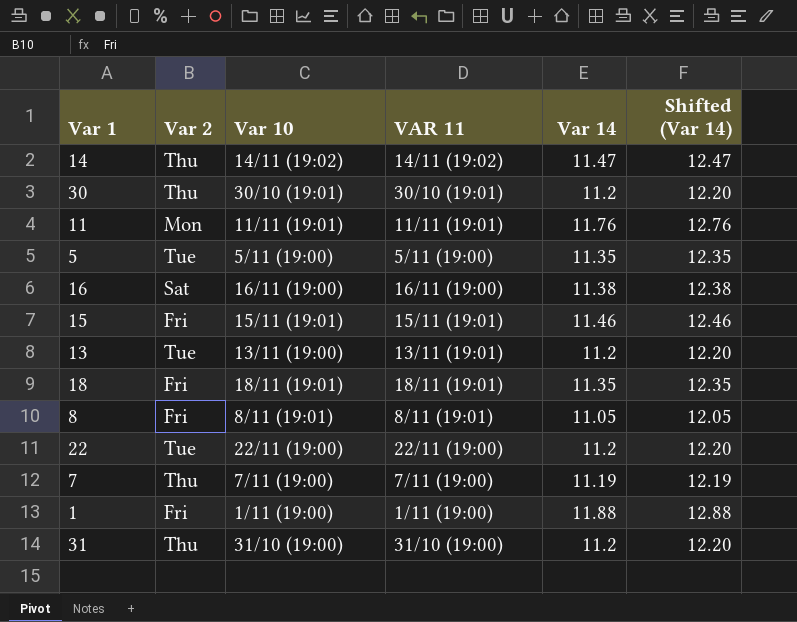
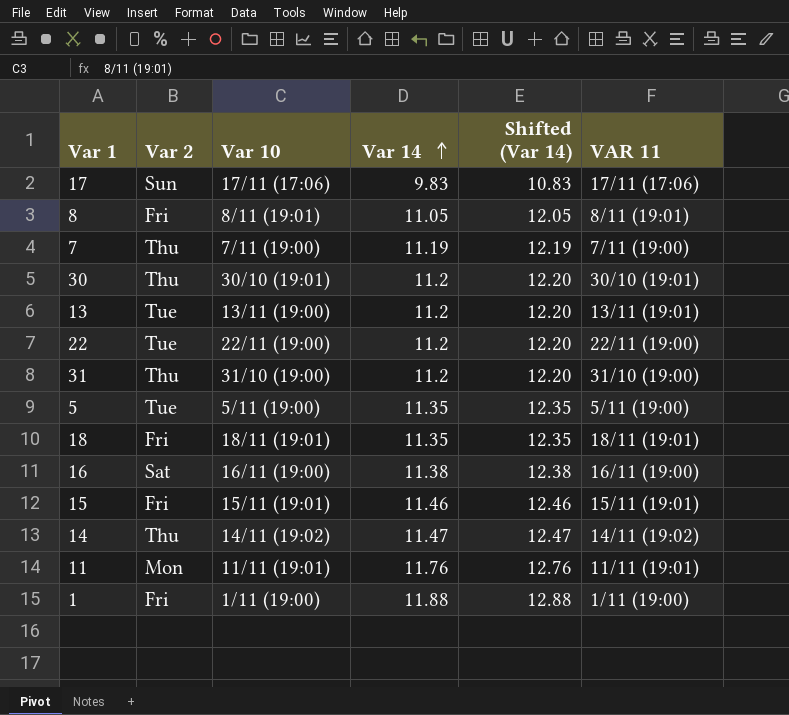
row order: none -> Var 14 ascending
column VAR 11 | position: 4 -> 6
row 17: none -> Sun | 17/11 (17:06) | 9.83 | 10.83 | 17/11 (17:06)

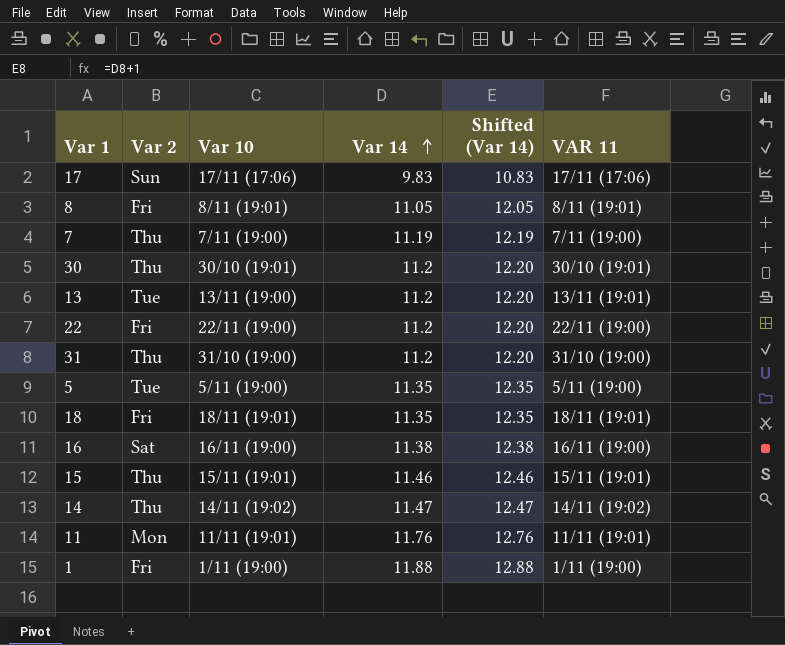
22 | Var 2: Tue -> Fri
15 | Var 2: Fri -> Thu

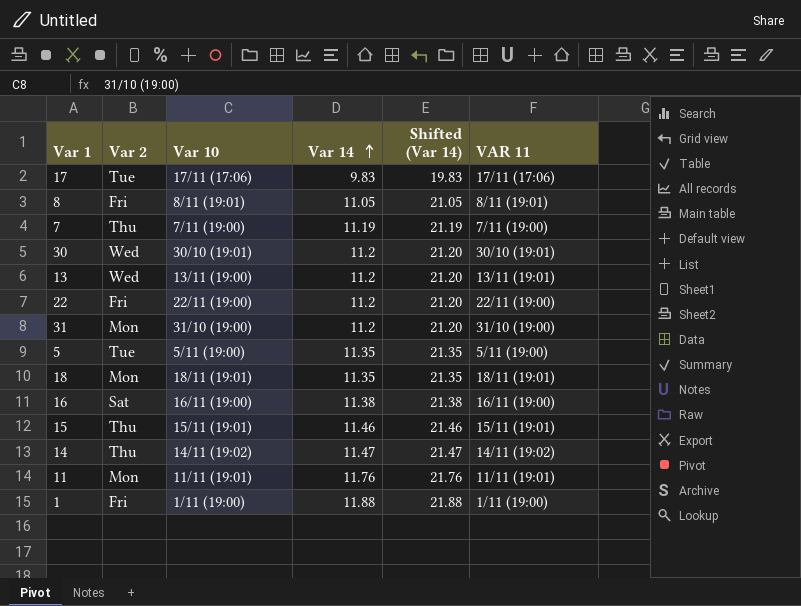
column Shifted (Var 14) | formula: [Var 14] + 1 -> [Var 14] + 10
17 | Var 2: Sun -> Tue
30 | Var 2: Thu -> Wed
13 | Var 2: Tue -> Wed
31 | Var 2: Thu -> Mon
18 | Var 2: Fri -> Mon

